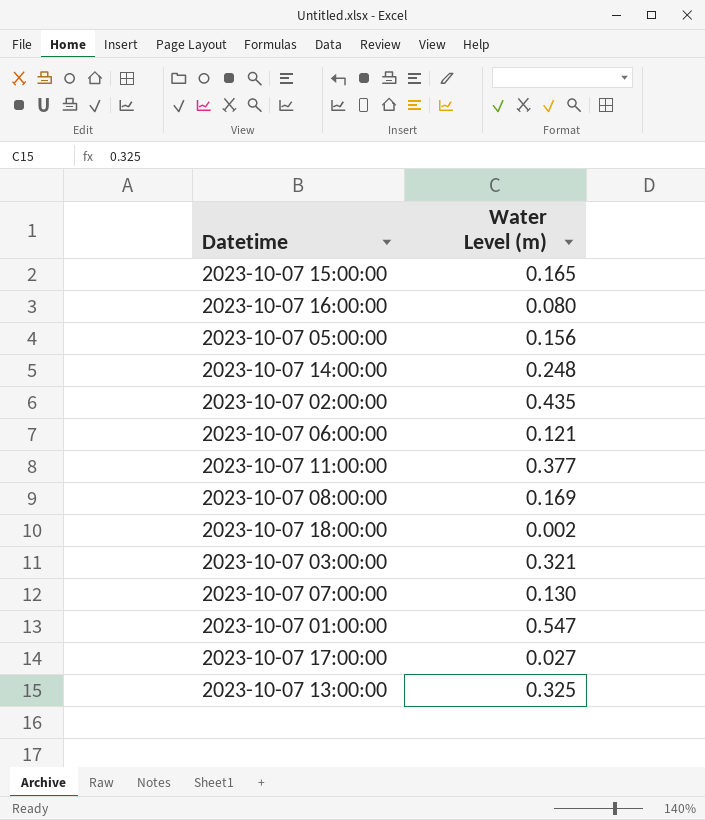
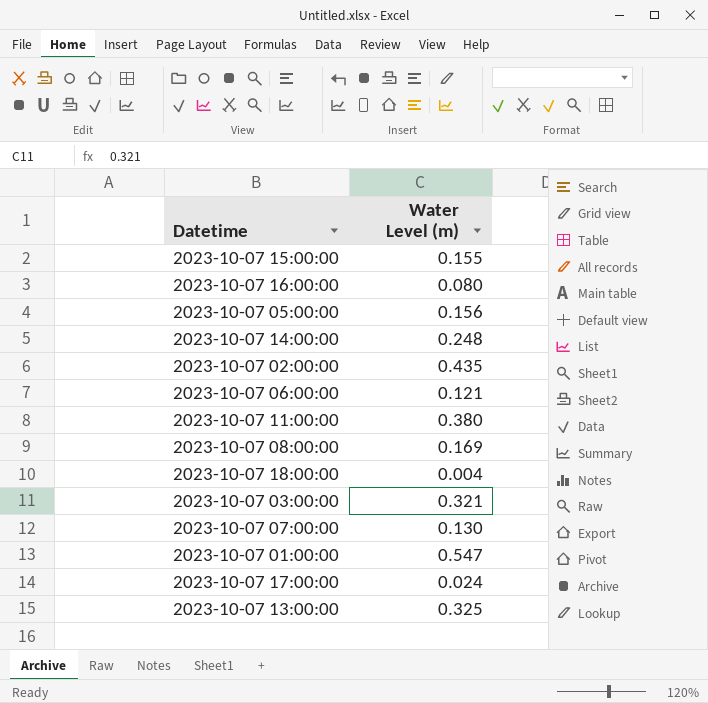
2023-10-07 15:00:00 | Water Level (m): 0.165 -> 0.155
2023-10-07 11:00:00 | Water Level (m): 0.377 -> 0.380
2023-10-07 18:00:00 | Water Level (m): 0.002 -> 0.004
2023-10-07 17:00:00 | Water Level (m): 0.027 -> 0.024

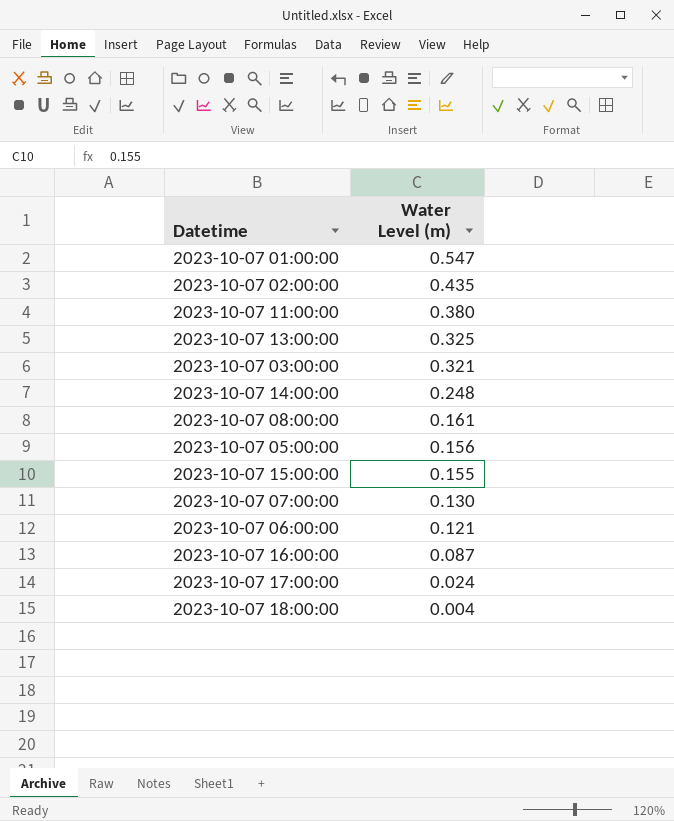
row order: none -> Water Level (m) descending
2023-10-07 08:00:00 | Water Level (m): 0.169 -> 0.161
2023-10-07 16:00:00 | Water Level (m): 0.080 -> 0.087

